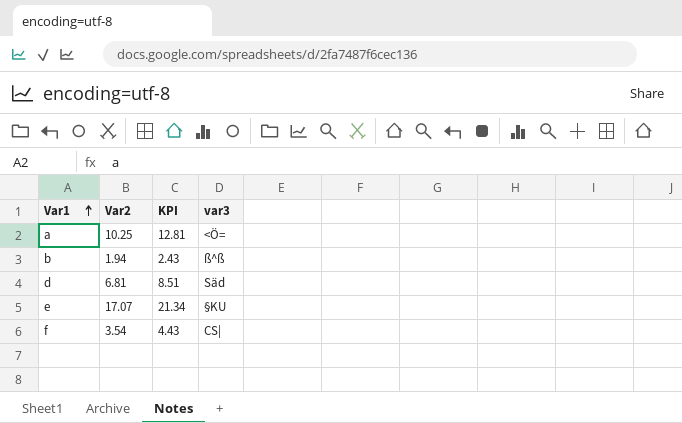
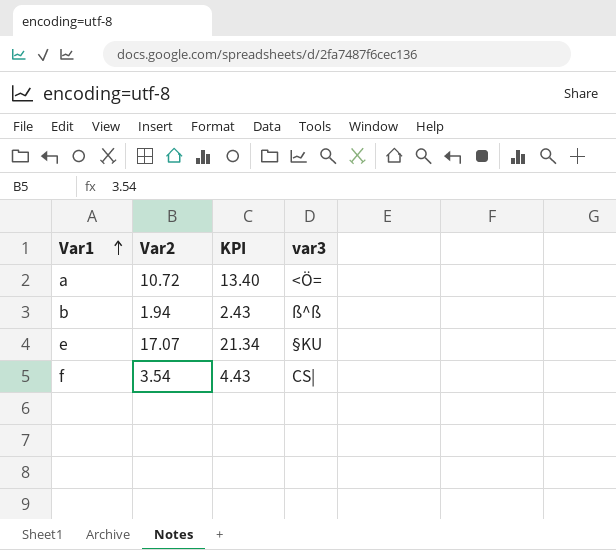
row d: 6.81 | 8.51 | Säd -> none
a | Var2: 10.25 -> 10.72
a | KPI: 12.81 -> 13.40

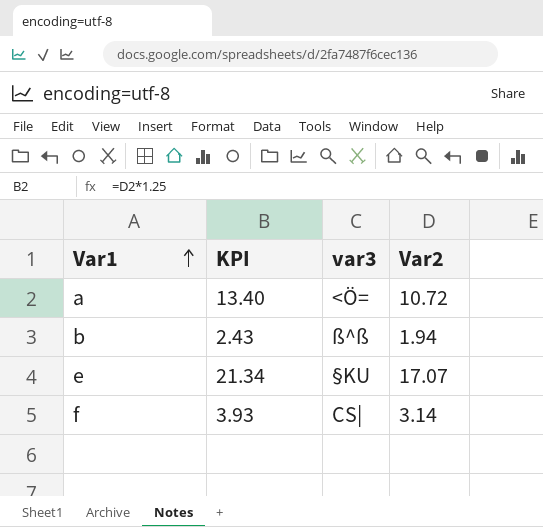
column Var2 | position: 2 -> 4
f | KPI: 4.43 -> 3.93
f | Var2: 3.54 -> 3.14

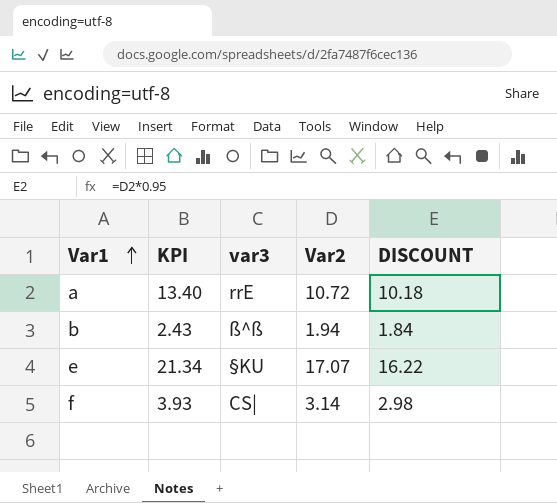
column DISCOUNT | formula: none -> [Var2] * 0.95
a | var3: <Ö= -> rrE

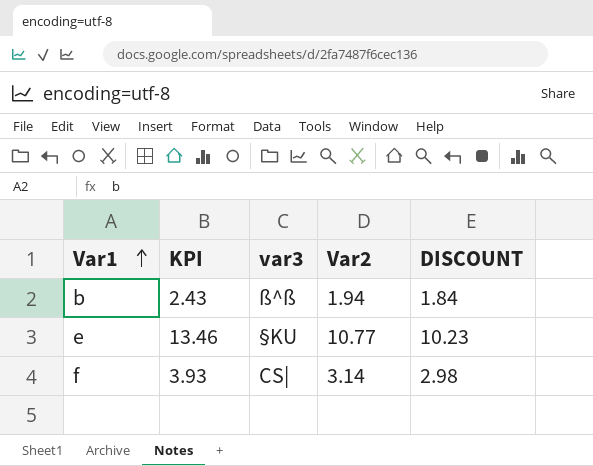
row a: 13.40 | rrE | 10.72 | 10.18 -> none
e | KPI: 21.34 -> 13.46
e | Var2: 17.07 -> 10.77
e | DISCOUNT: 16.22 -> 10.23

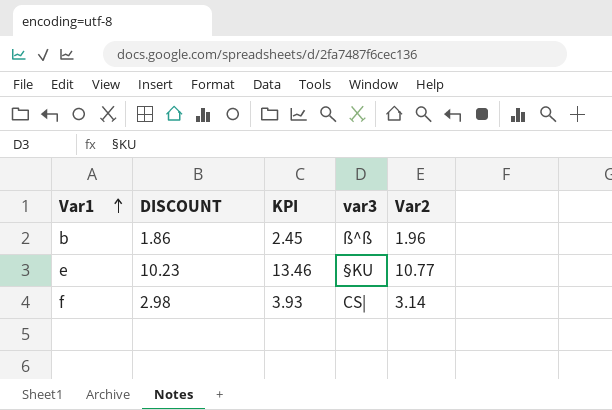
column DISCOUNT | position: 5 -> 2
b | DISCOUNT: 1.84 -> 1.86
b | KPI: 2.43 -> 2.45
b | Var2: 1.94 -> 1.96

